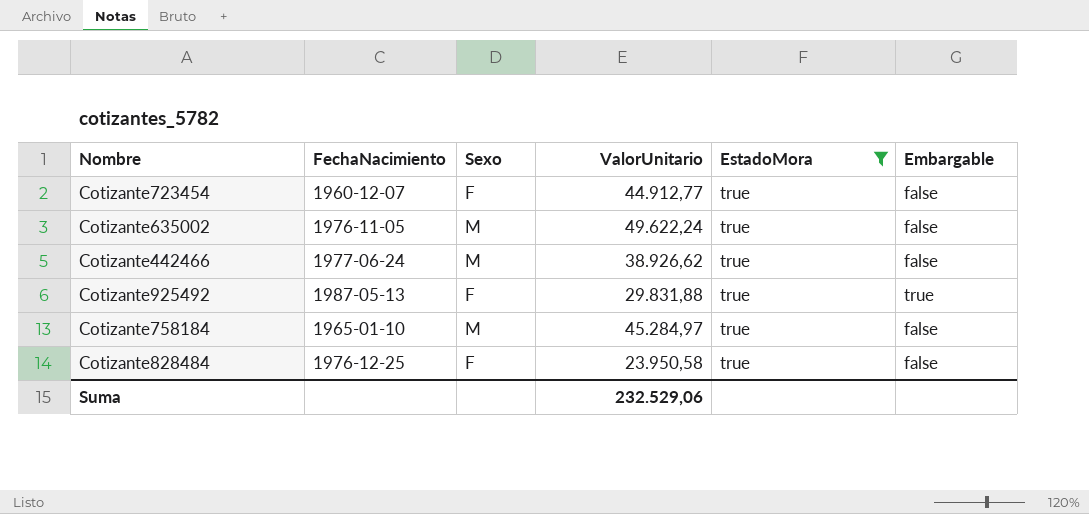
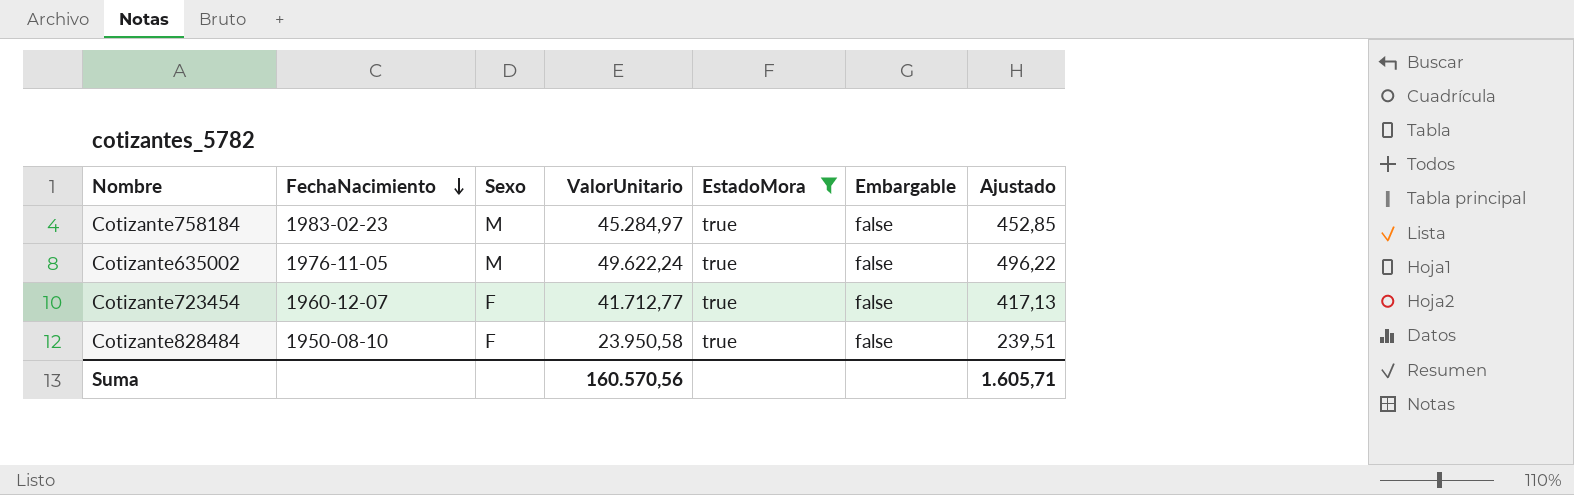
row order: none -> FechaNacimiento descending
column Ajustado | formula: none -> [ValorUnitario] * 0,01
row Cotizante442466: 1977-06-24 | M | 38.926,62 | true | false -> none
row Cotizante925492: 1987-05-13 | F | 29.831,88 | true | true -> none
Cotizante758184 | FechaNacimiento: 1965-01-10 -> 1983-02-23
Cotizante723454 | ValorUnitario: 44.912,77 -> 41.712,77
Cotizante828484 | FechaNacimiento: 1976-12-25 -> 1950-08-10
Suma | ValorUnitario: 232.529,06 -> 160.570,56

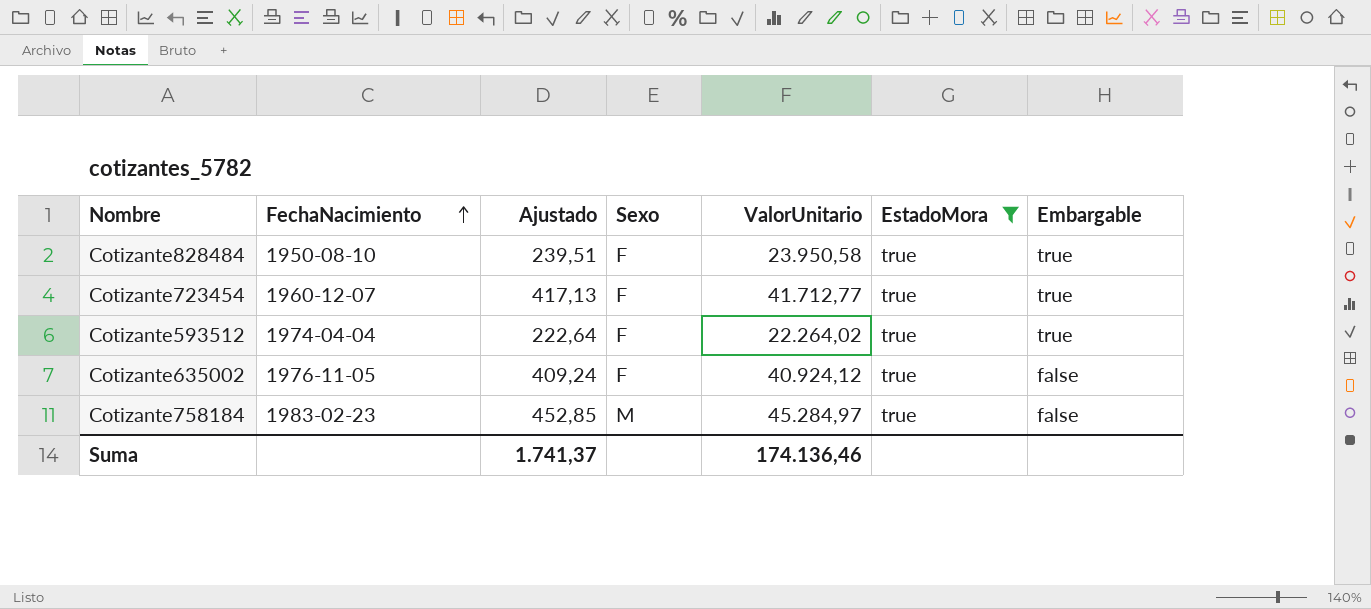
row order: FechaNacimiento descending -> FechaNacimiento ascending
column Ajustado | position: 7 -> 3
Cotizante828484 | Embargable: false -> true
Cotizante723454 | Embargable: false -> true
row Cotizante593512: none -> 1974-04-04 | 222,64 | F | 22.264,02 | true | true
Cotizante635002 | Ajustado: 496,22 -> 409,24
Cotizante635002 | Sexo: M -> F
Cotizante635002 | ValorUnitario: 49.622,24 -> 40.924,12
Suma | Ajustado: 1.605,71 -> 1.741,37
Suma | ValorUnitario: 160.570,56 -> 174.136,46

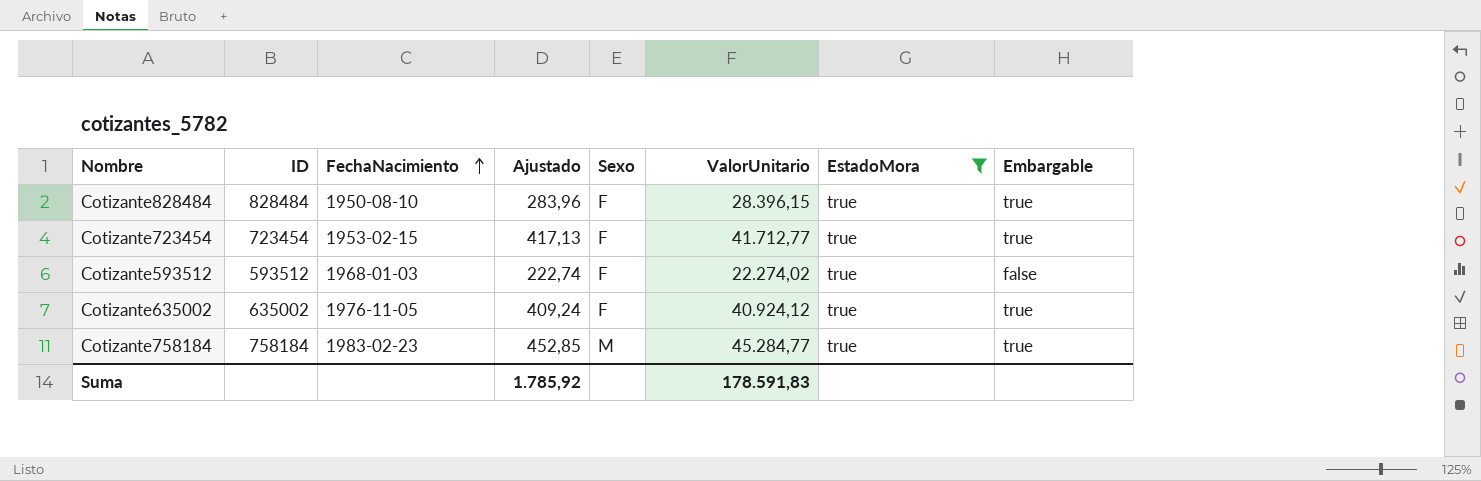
column ID | position: none -> 2
Cotizante828484 | Ajustado: 239,51 -> 283,96
Cotizante828484 | ValorUnitario: 23.950,58 -> 28.396,15
Cotizante723454 | FechaNacimiento: 1960-12-07 -> 1953-02-15
Cotizante593512 | FechaNacimiento: 1974-04-04 -> 1968-01-03
Cotizante593512 | Ajustado: 222,64 -> 222,74
Cotizante593512 | ValorUnitario: 22.264,02 -> 22.274,02
Cotizante593512 | Embargable: true -> false
Cotizante635002 | Embargable: false -> true
Cotizante758184 | ValorUnitario: 45.284,97 -> 45.284,77
Cotizante758184 | Embargable: false -> true
Suma | Ajustado: 1.741,37 -> 1.785,92
Suma | ValorUnitario: 174.136,46 -> 178.591,83

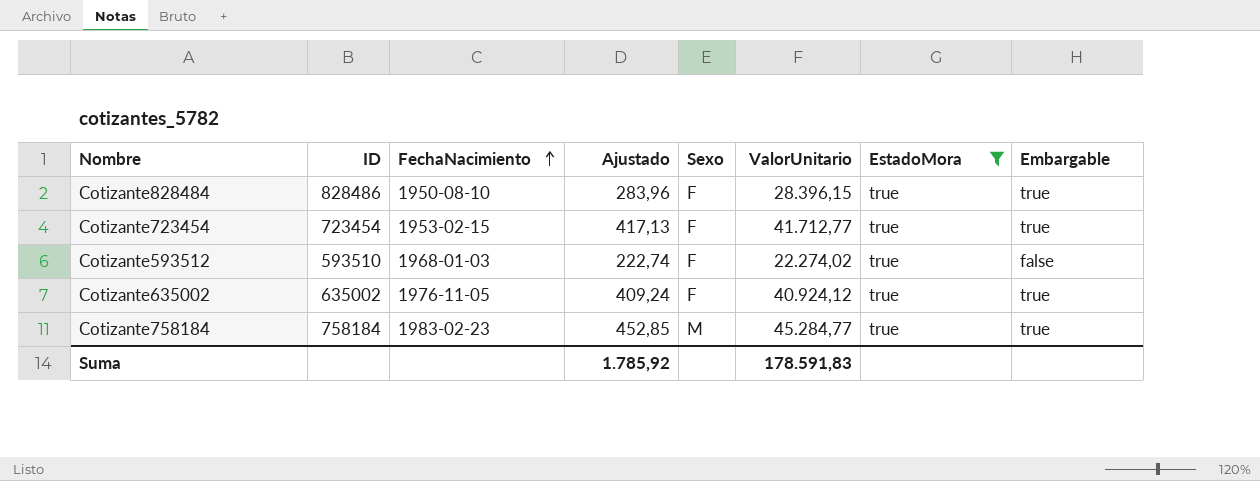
Cotizante828484 | ID: 828484 -> 828486
Cotizante593512 | ID: 593512 -> 593510

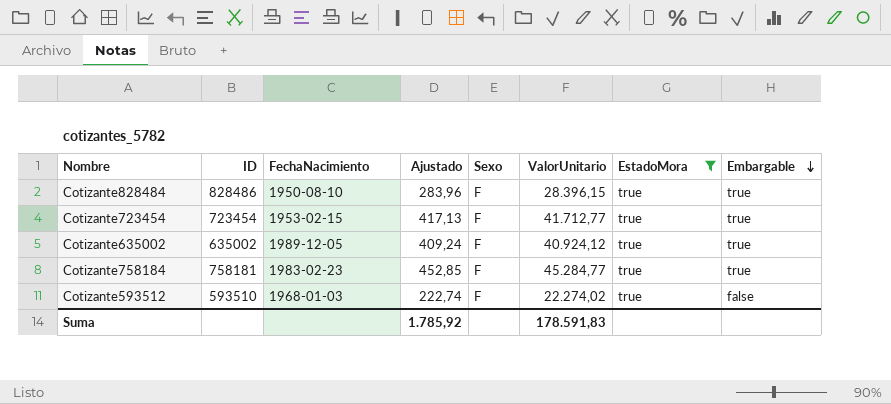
row order: FechaNacimiento ascending -> Embargable descending
Cotizante635002 | FechaNacimiento: 1976-11-05 -> 1989-12-05
Cotizante758184 | ID: 758184 -> 758181
Cotizante758184 | Sexo: M -> F

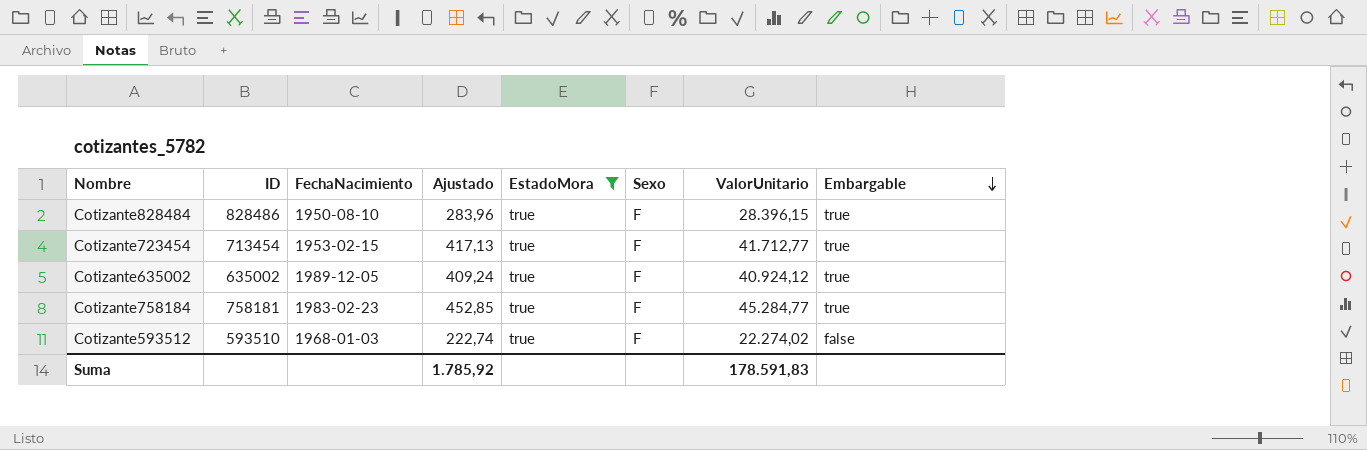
column EstadoMora | position: 7 -> 5
Cotizante723454 | ID: 723454 -> 713454

